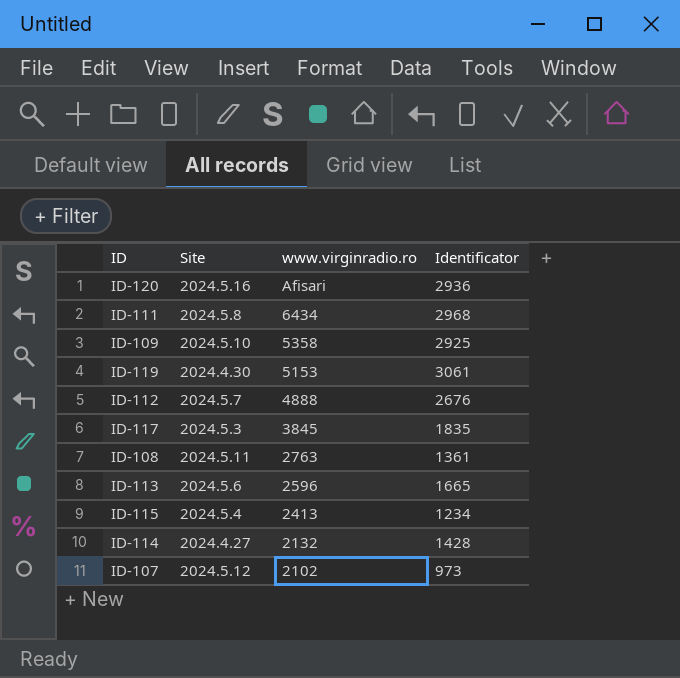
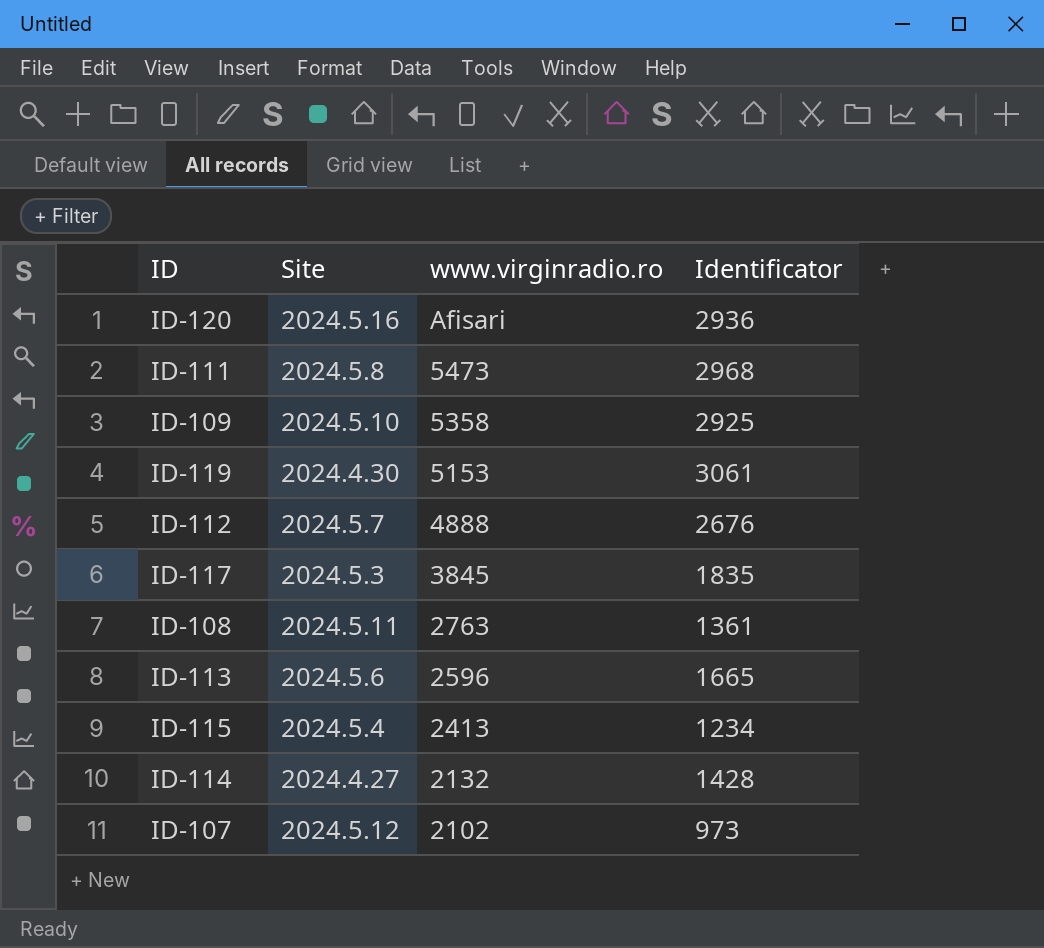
ID-111 | www.virginradio.ro: 6434 -> 5473

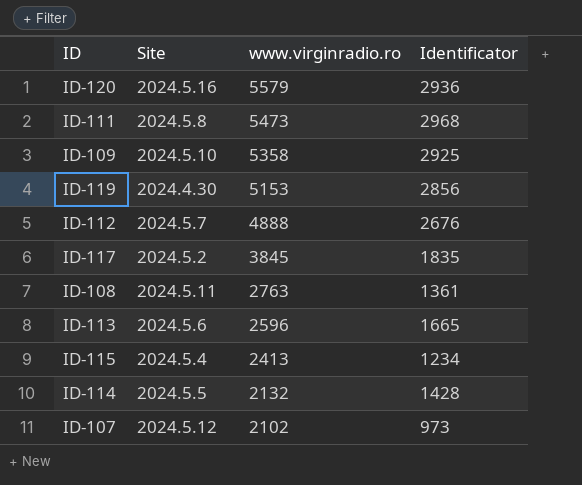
ID-120 | www.virginradio.ro: Afisari -> 5579
ID-119 | Identificator: 3061 -> 2856
ID-117 | Site: 2024.5.3 -> 2024.5.2
ID-114 | Site: 2024.4.27 -> 2024.5.5

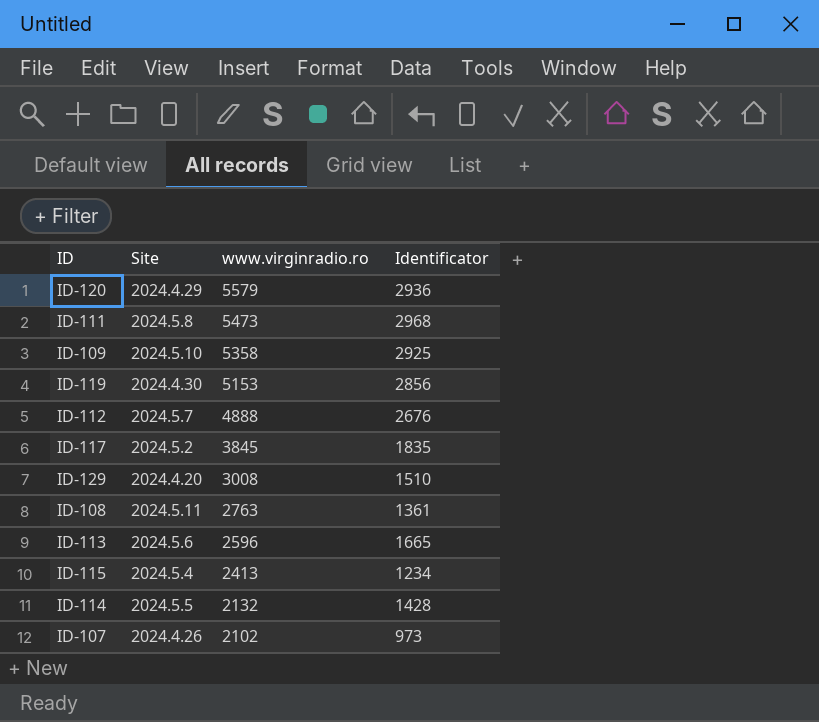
ID-120 | Site: 2024.5.16 -> 2024.4.29
row ID-129: none -> 2024.4.20 | 3008 | 1510
ID-107 | Site: 2024.5.12 -> 2024.4.26

